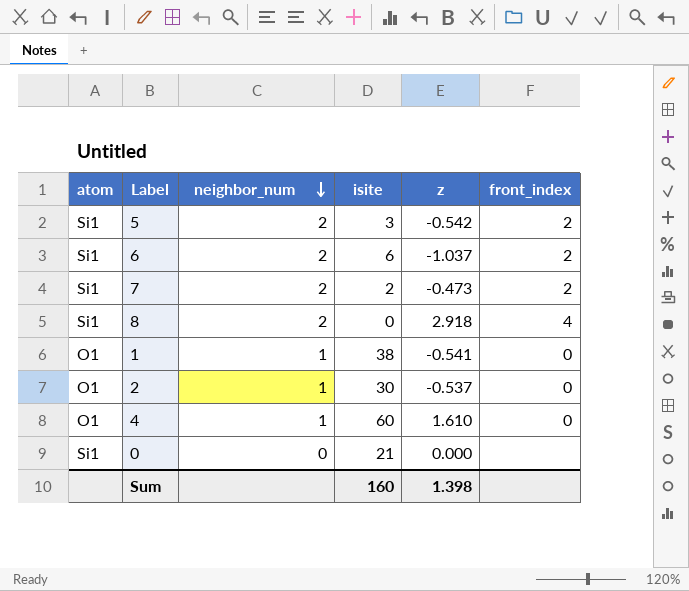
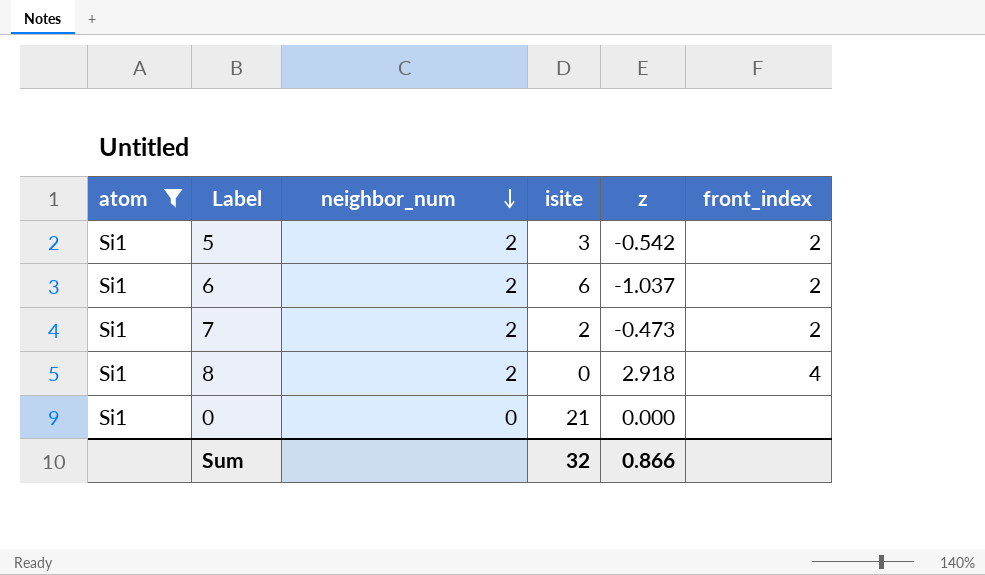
filter: none -> atom = Si1
Sum | isite: 160 -> 32
Sum | z: 1.398 -> 0.866

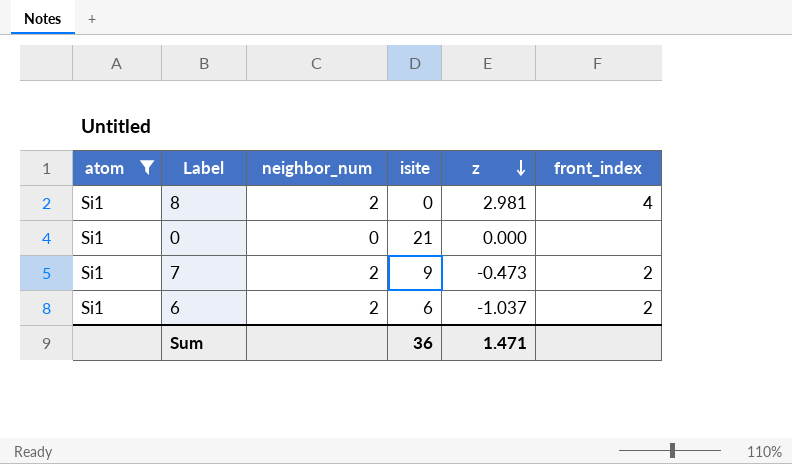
row order: neighbor_num descending -> z descending
row 5: Si1 | 2 | 3 | -0.542 | 2 -> none
8 | z: 2.918 -> 2.981
7 | isite: 2 -> 9
Sum | isite: 32 -> 36
Sum | z: 0.866 -> 1.471

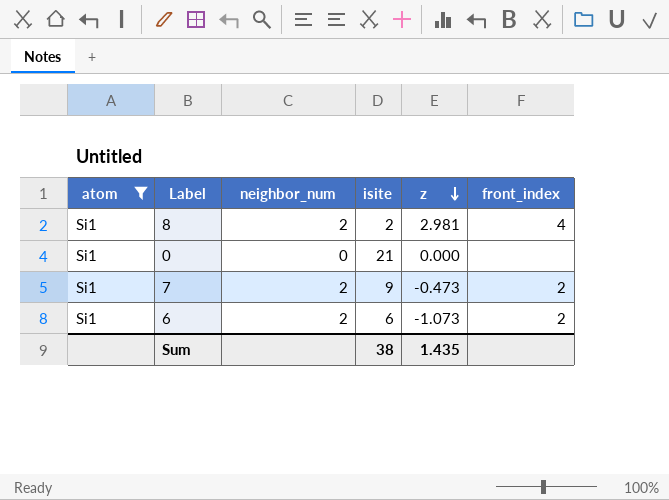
8 | isite: 0 -> 2
6 | z: -1.037 -> -1.073
Sum | isite: 36 -> 38
Sum | z: 1.471 -> 1.435

